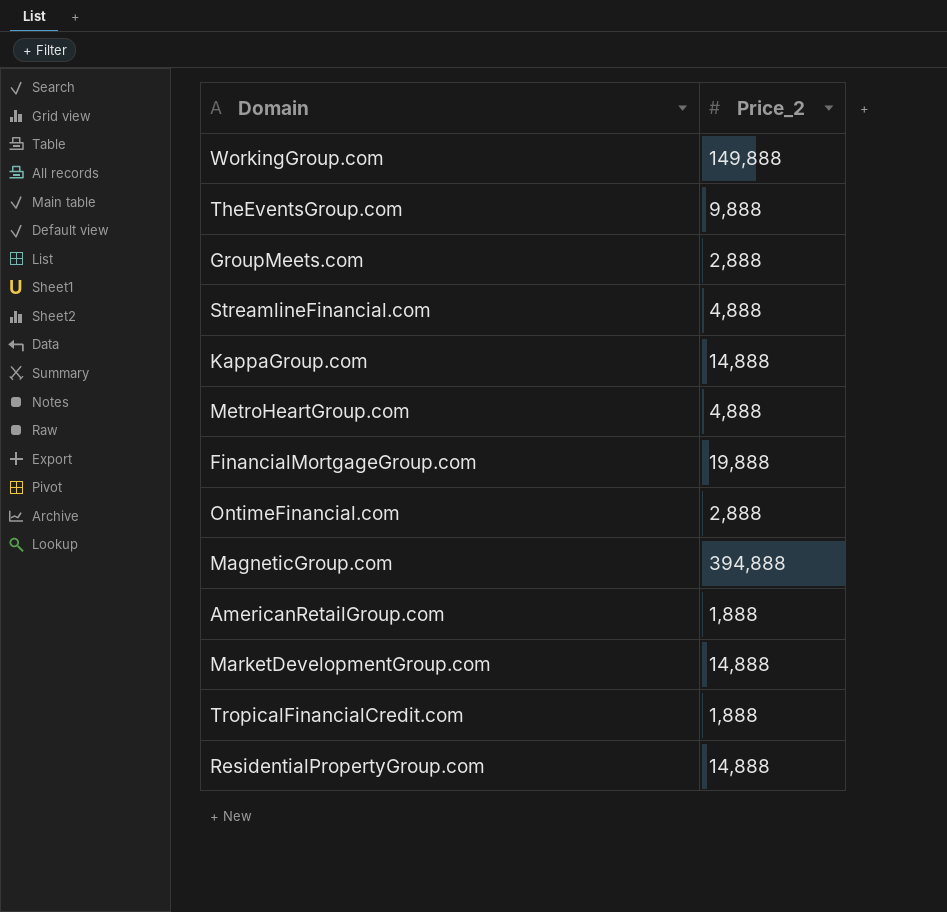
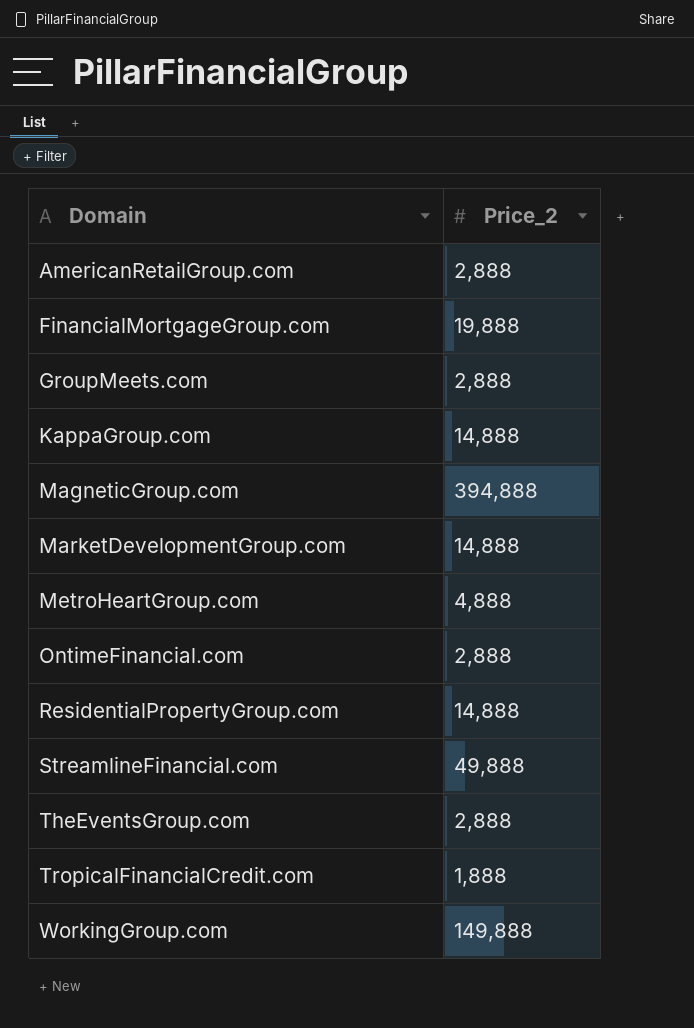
row order: none -> Domain ascending
AmericanRetailGroup.com | Price_2: 1,888 -> 2,888
StreamlineFinancial.com | Price_2: 4,888 -> 49,888
TheEventsGroup.com | Price_2: 9,888 -> 2,888

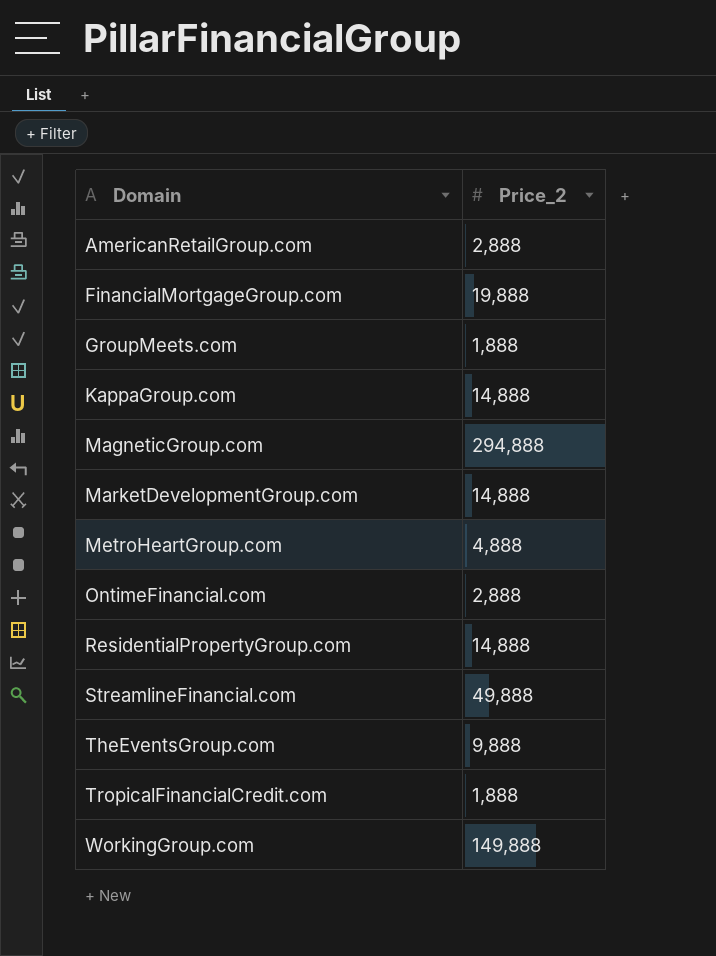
GroupMeets.com | Price_2: 2,888 -> 1,888
MagneticGroup.com | Price_2: 394,888 -> 294,888
TheEventsGroup.com | Price_2: 2,888 -> 9,888

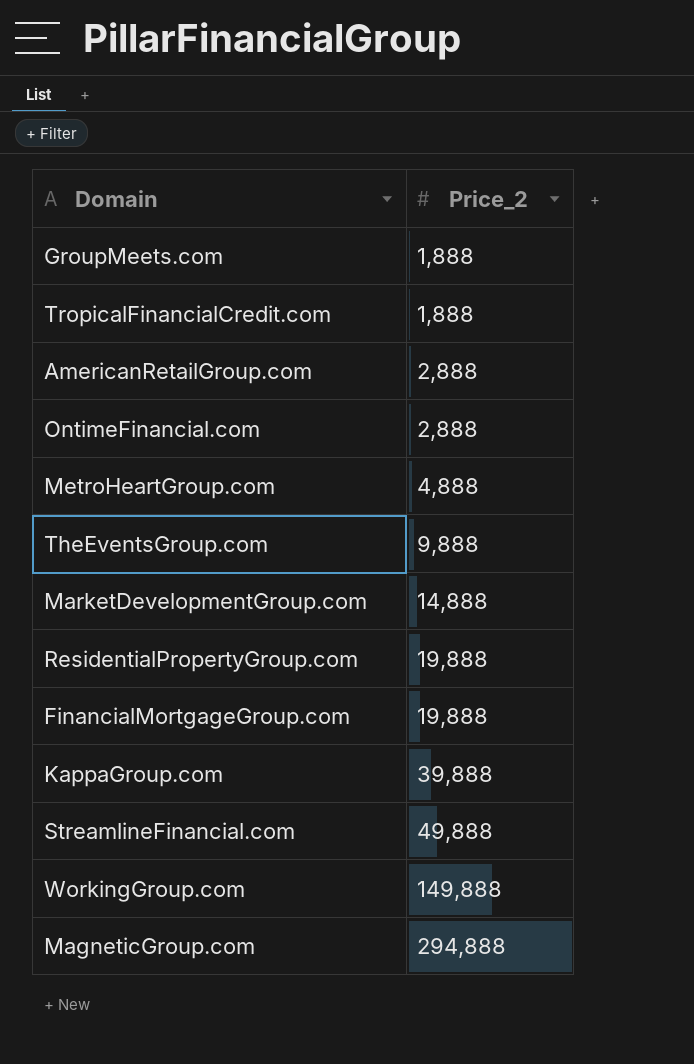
row order: Domain ascending -> Price_2 ascending
ResidentialPropertyGroup.com | Price_2: 14,888 -> 19,888
KappaGroup.com | Price_2: 14,888 -> 39,888

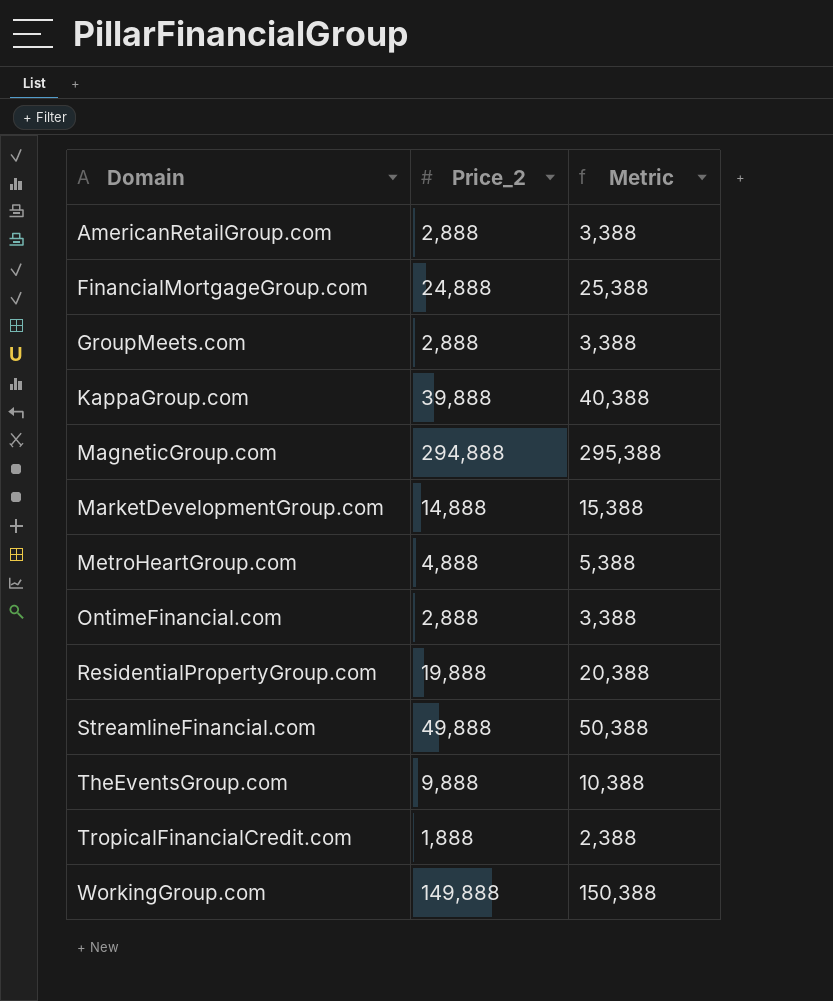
row order: Price_2 ascending -> Domain ascending
column Metric | formula: none -> [Price_2] + 500
FinancialMortgageGroup.com | Price_2: 19,888 -> 24,888
GroupMeets.com | Price_2: 1,888 -> 2,888

